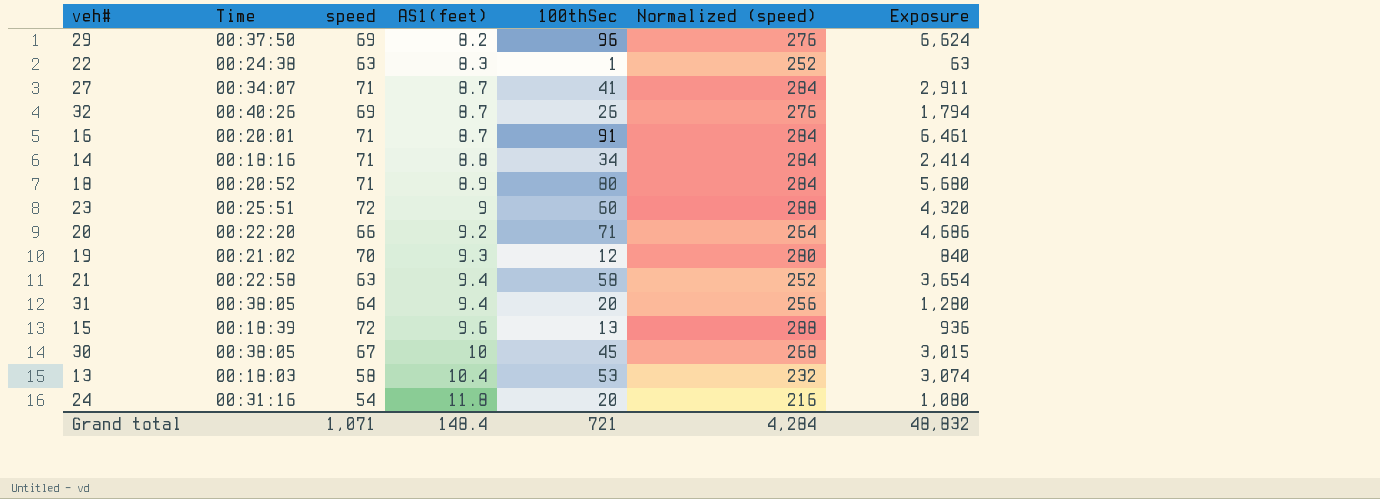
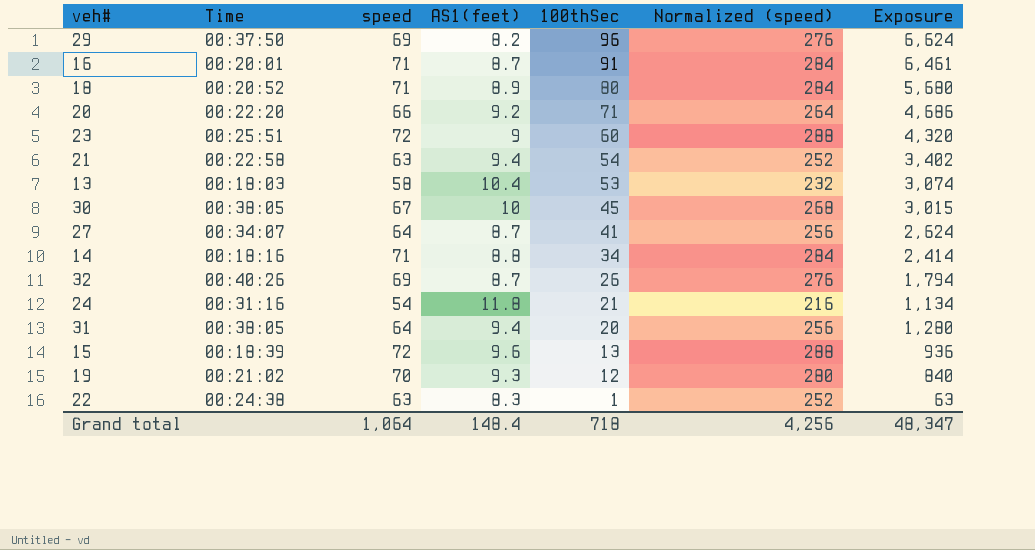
row order: AS1(feet) ascending -> 100thSec descending
21 | 100thSec: 58 -> 54
21 | Exposure: 3,654 -> 3,402
27 | speed: 71 -> 64
27 | Normalized (speed): 284 -> 256
27 | Exposure: 2,911 -> 2,624
24 | 100thSec: 20 -> 21
24 | Exposure: 1,080 -> 1,134
Grand total | speed: 1,071 -> 1,064
Grand total | 100thSec: 721 -> 718
Grand total | Normalized (speed): 4,284 -> 4,256
Grand total | Exposure: 48,832 -> 48,347

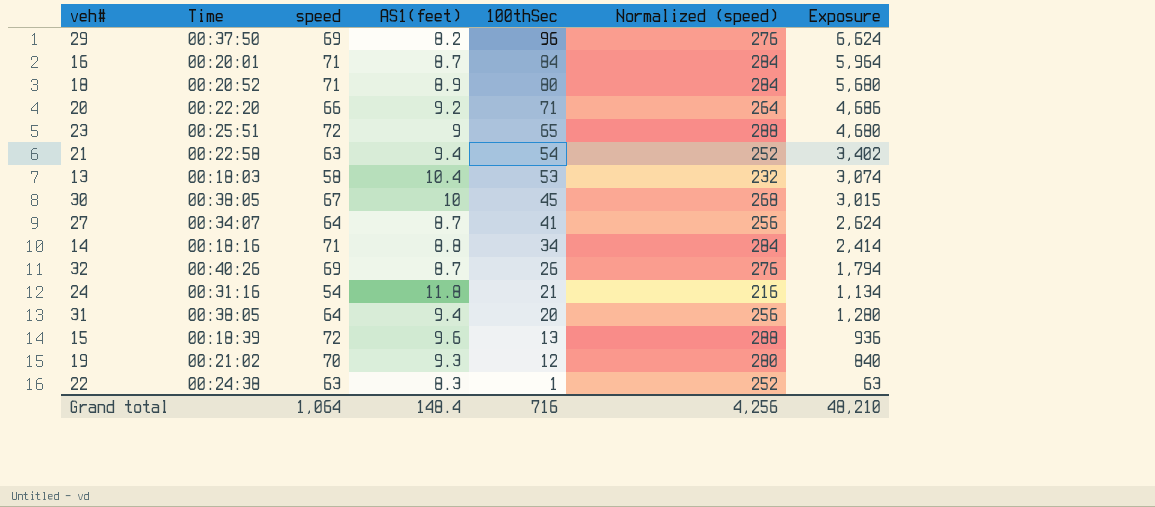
16 | 100thSec: 91 -> 84
16 | Exposure: 6,461 -> 5,964
23 | 100thSec: 60 -> 65
23 | Exposure: 4,320 -> 4,680
Grand total | 100thSec: 718 -> 716
Grand total | Exposure: 48,347 -> 48,210

